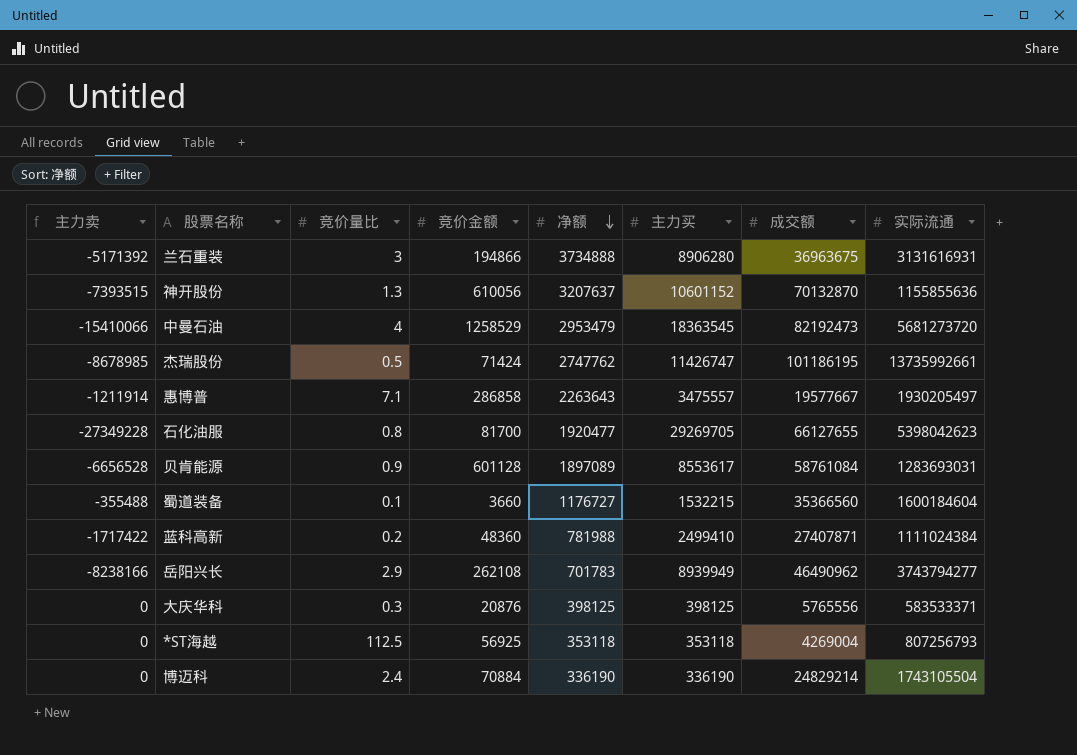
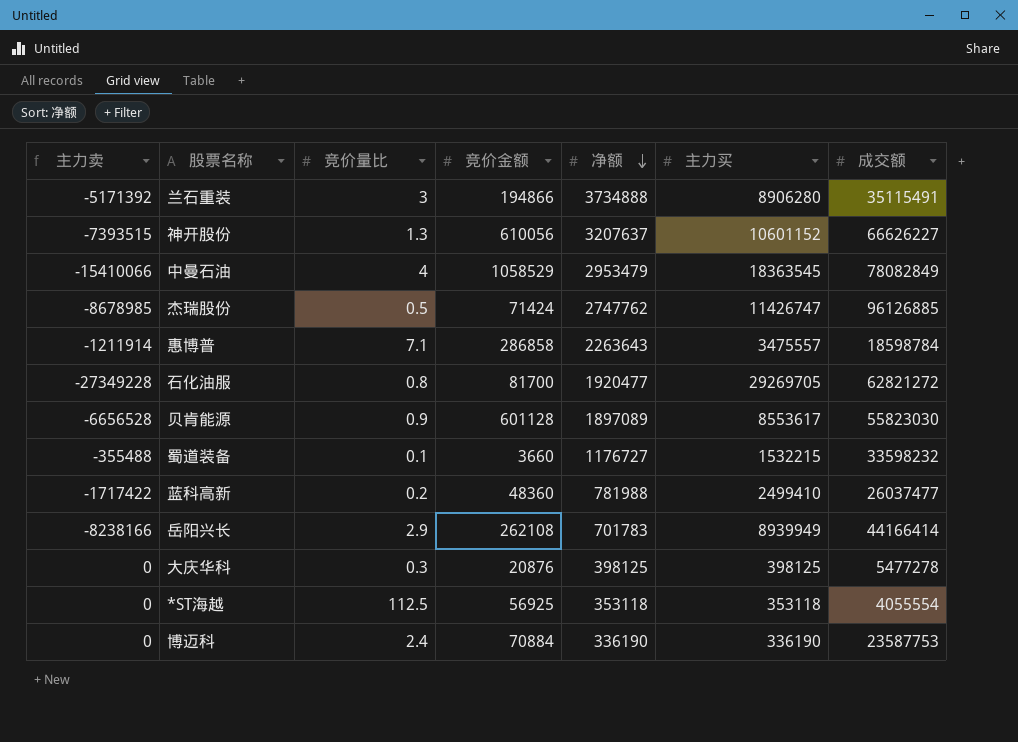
column 实际流通 | position: 8 -> none
兰石重装 | 成交额: 36963675 -> 35115491
神开股份 | 成交额: 70132870 -> 66626227
中曼石油 | 竞价金额: 1258529 -> 1058529
中曼石油 | 成交额: 82192473 -> 78082849
杰瑞股份 | 成交额: 101186195 -> 96126885
惠博普 | 成交额: 19577667 -> 18598784
石化油服 | 成交额: 66127655 -> 62821272
贝肯能源 | 成交额: 58761084 -> 55823030
蜀道装备 | 成交额: 35366560 -> 33598232
蓝科高新 | 成交额: 27407871 -> 26037477
岳阳兴长 | 成交额: 46490962 -> 44166414
大庆华科 | 成交额: 5765556 -> 5477278
*ST海越 | 成交额: 4269004 -> 4055554
博迈科 | 成交额: 24829214 -> 23587753

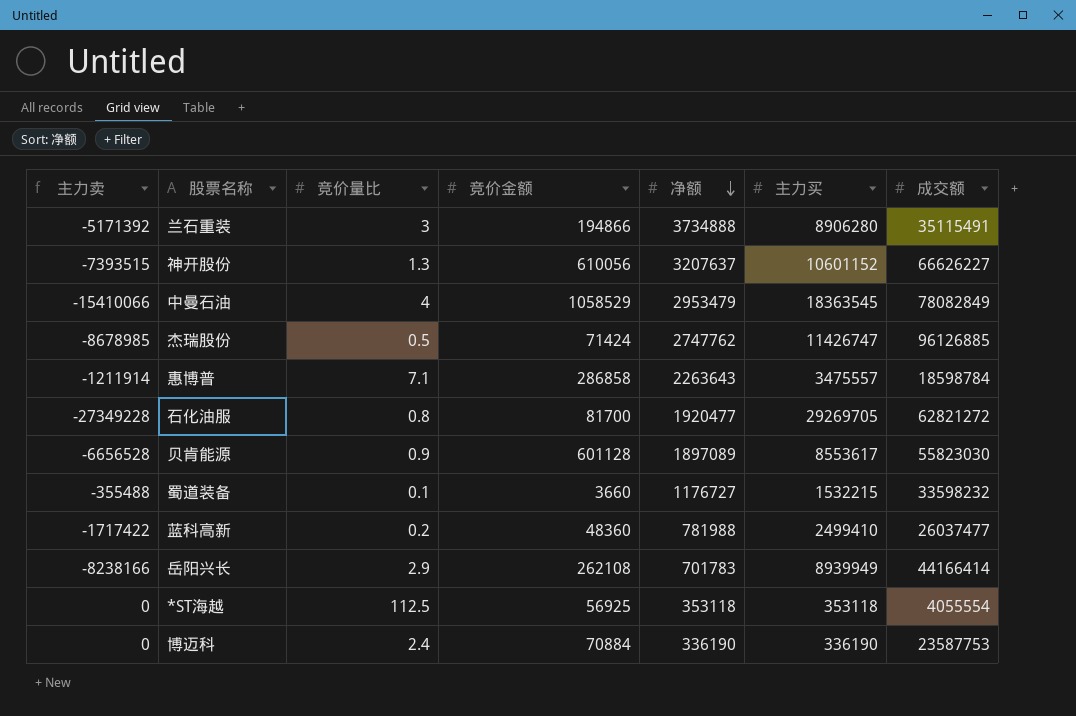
row 大庆华科: 0 | 0.3 | 20876 | 398125 | 398125 | 5477278 -> none

